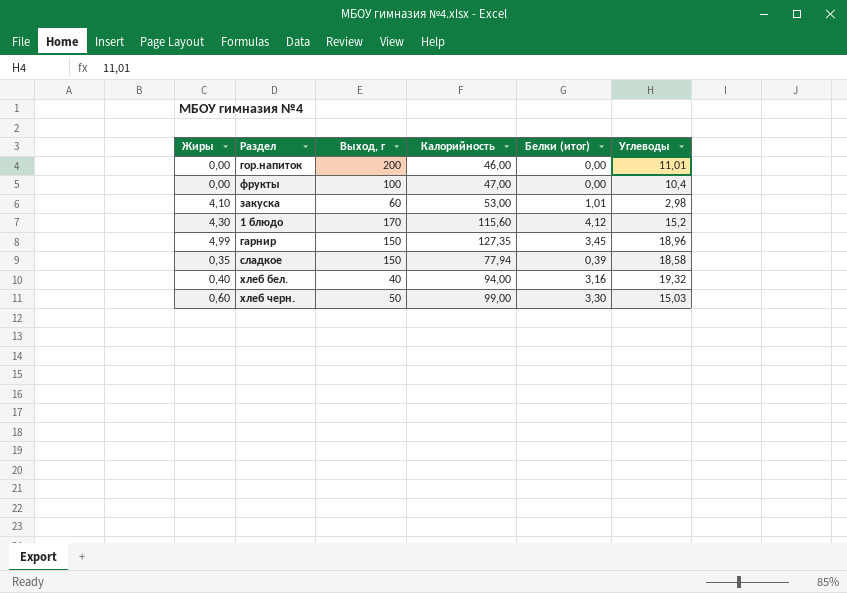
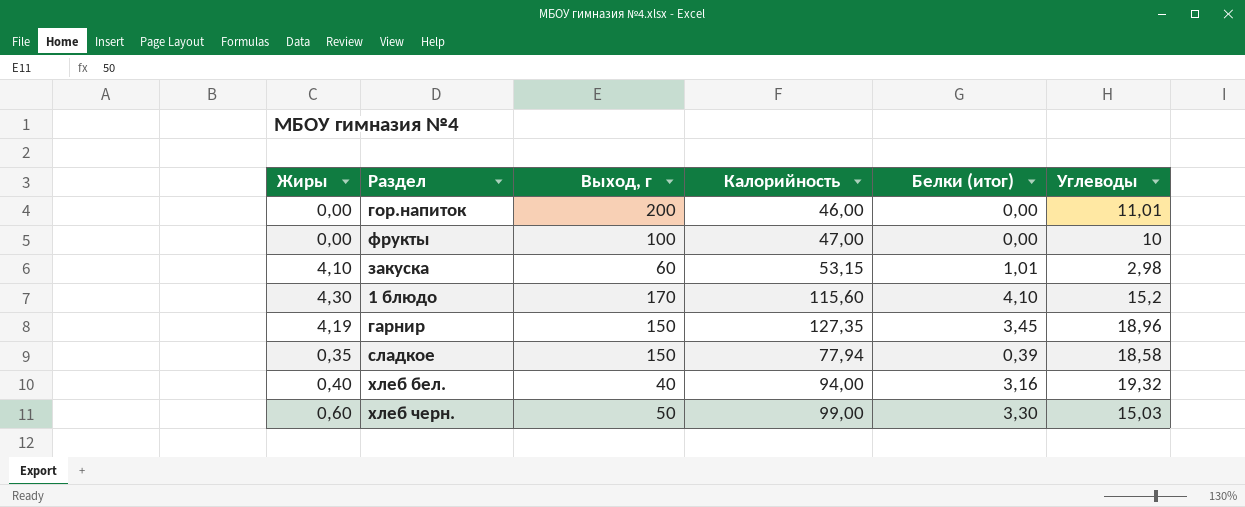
фрукты | Углеводы: 10,4 -> 10
закуска | Калорийность: 53,00 -> 53,15
1 блюдо | Белки (итог): 4,12 -> 4,10
гарнир | Жиры: 4,99 -> 4,19

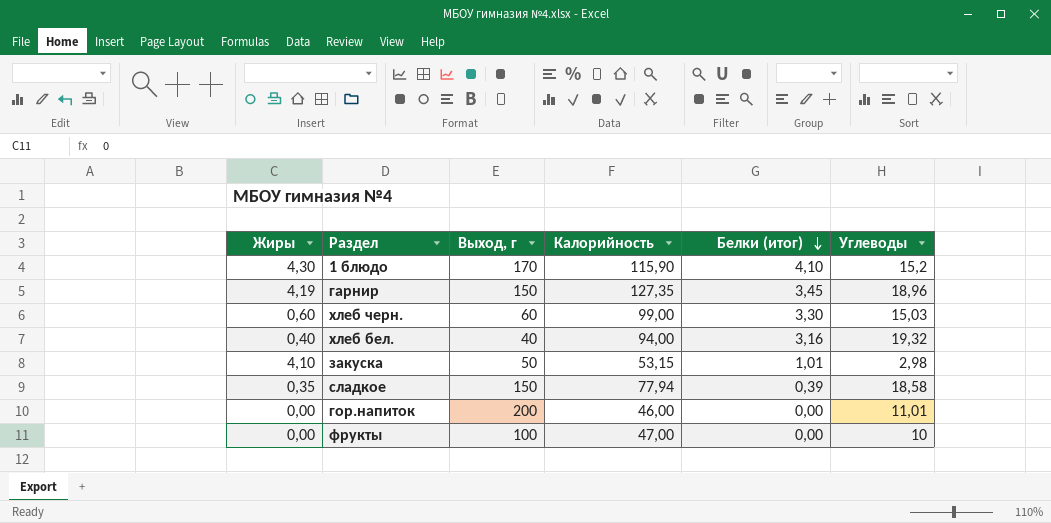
row order: none -> Белки (итог) descending
1 блюдо | Калорийность: 115,60 -> 115,90
хлеб черн. | Выход, г: 50 -> 60
закуска | Выход, г: 60 -> 50

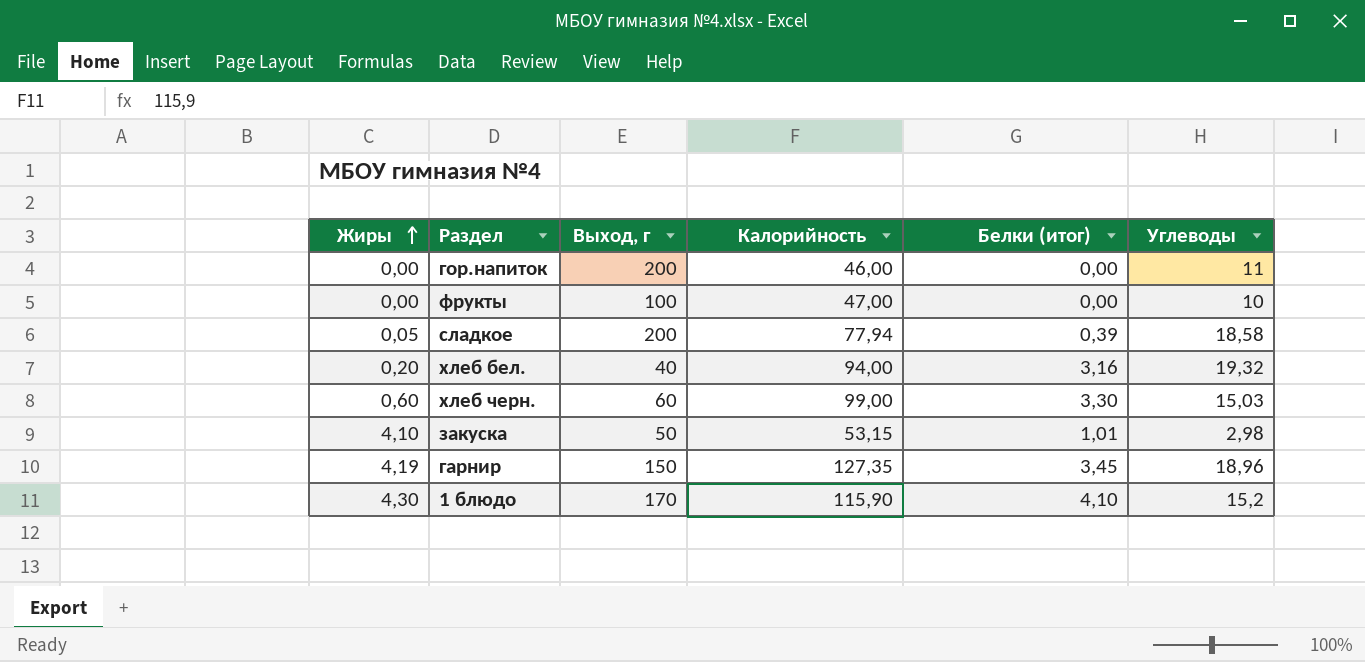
row order: Белки (итог) descending -> Жиры ascending
гор.напиток | Углеводы: 11,01 -> 11
сладкое | Жиры: 0,35 -> 0,05
сладкое | Выход, г: 150 -> 200
хлеб бел. | Жиры: 0,40 -> 0,20

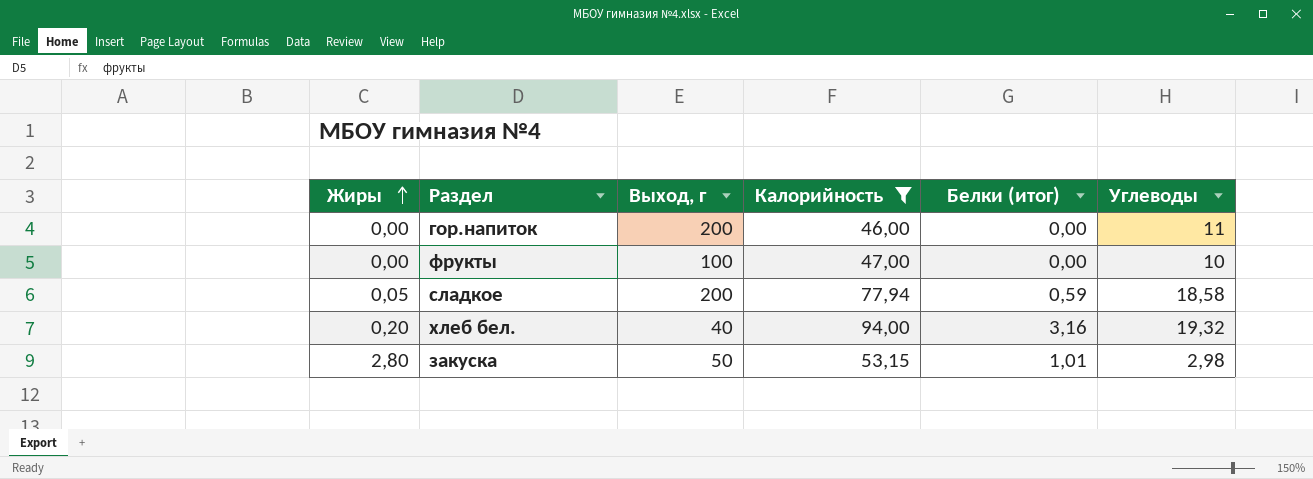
filter: none -> Калорийность <= 94,00
сладкое | Белки (итог): 0,39 -> 0,59
закуска | Жиры: 4,10 -> 2,80

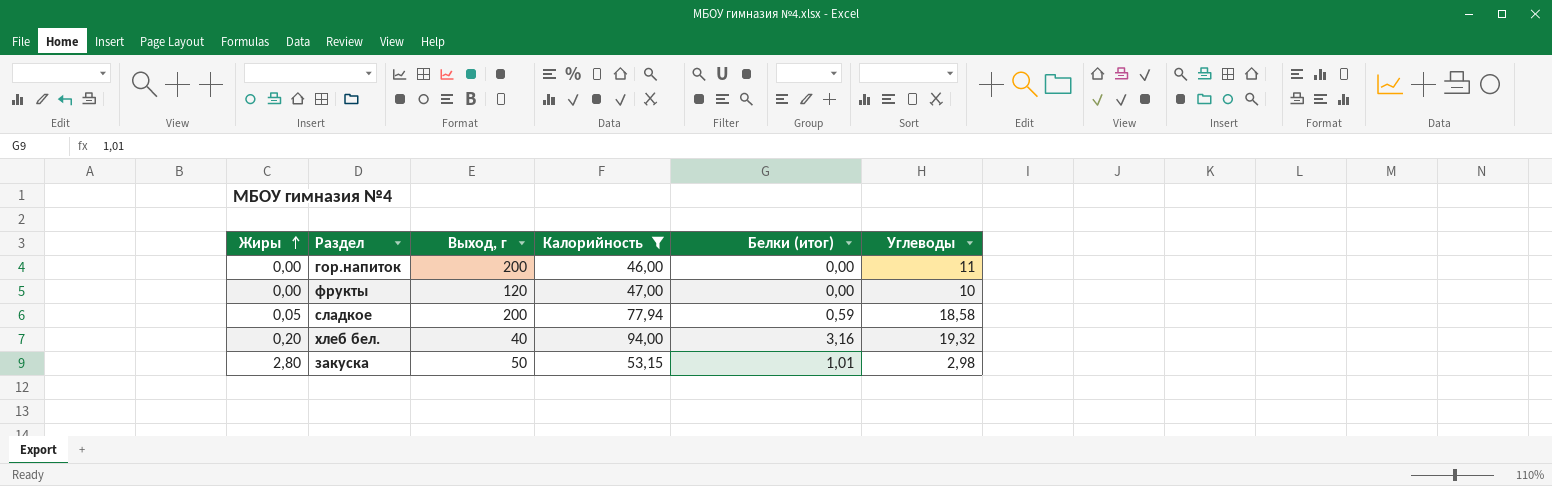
фрукты | Выход, г: 100 -> 120

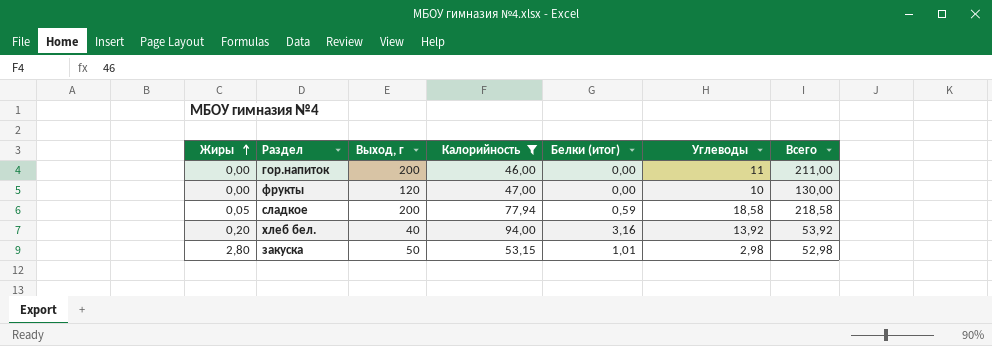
column Всего | formula: none -> [Выход, г] + [Углеводы]
хлеб бел. | Углеводы: 19,32 -> 13,92

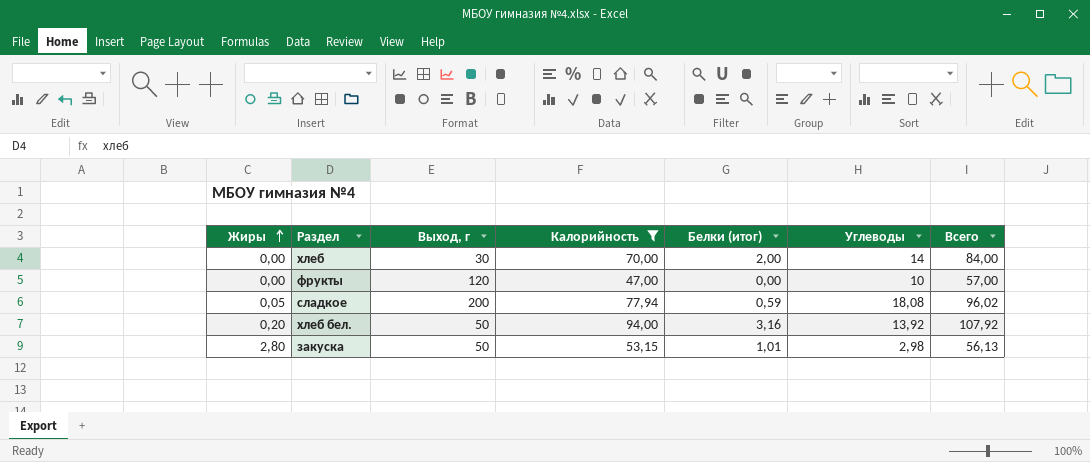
column Всего | formula: [Выход, г] + [Углеводы] -> [Калорийность] + [Углеводы]
row гор.напиток: 0,00 | 200 | 46,00 | 0,00 | 11 | 211,00 -> none
row хлеб: none -> 0,00 | 30 | 70,00 | 2,00 | 14 | 84,00
сладкое | Углеводы: 18,58 -> 18,08
хлеб бел. | Выход, г: 40 -> 50

